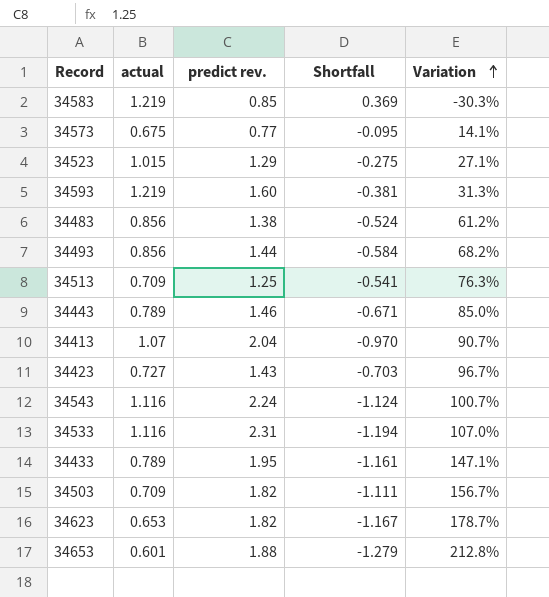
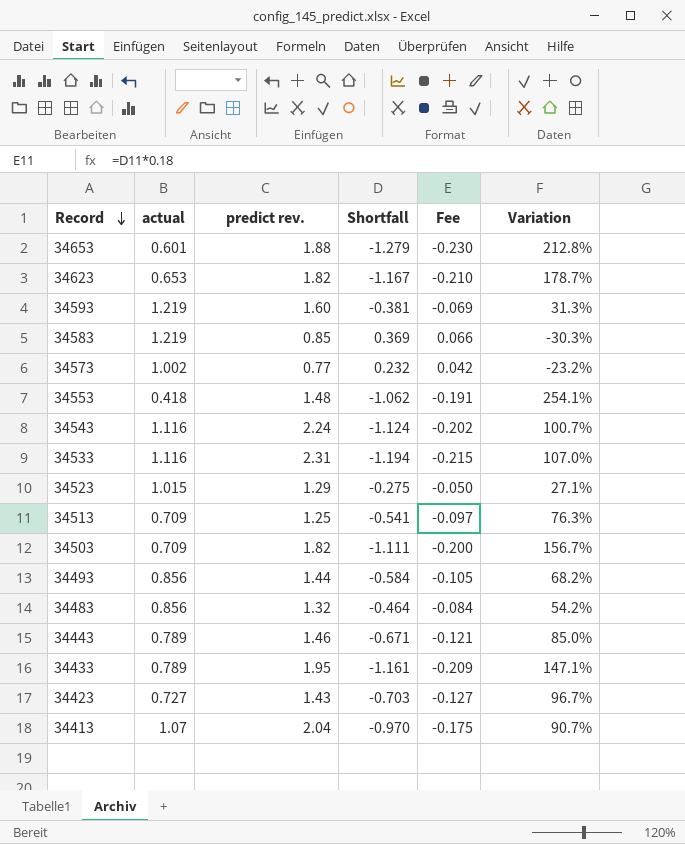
row order: Variation ascending -> Record descending
column Fee | formula: none -> [Shortfall] * 0.18
34573 | actual: 0.675 -> 1.002
34573 | Shortfall: -0.095 -> 0.232
34573 | Variation: 14.1% -> -23.2%
row 34553: none -> 0.418 | 1.48 | -1.062 | -0.191 | 254.1%
34483 | predict rev.: 1.38 -> 1.32
34483 | Shortfall: -0.524 -> -0.464
34483 | Variation: 61.2% -> 54.2%

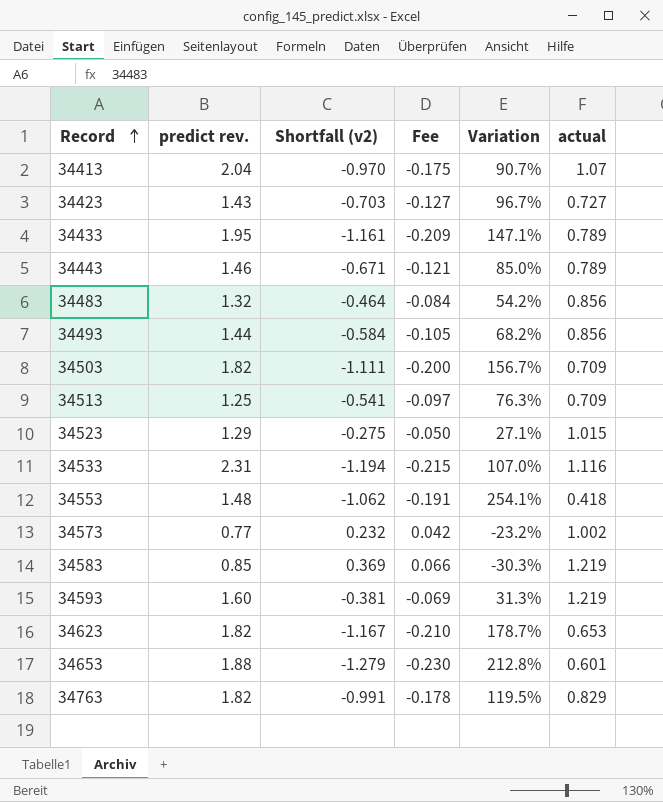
row order: Record descending -> Record ascending
column name: Shortfall -> Shortfall (v2)
column actual | position: 2 -> 6
row 34543: 1.116 | 2.24 | -1.124 | -0.202 | 100.7% -> none
row 34763: none -> 1.82 | -0.991 | -0.178 | 119.5% | 0.829

